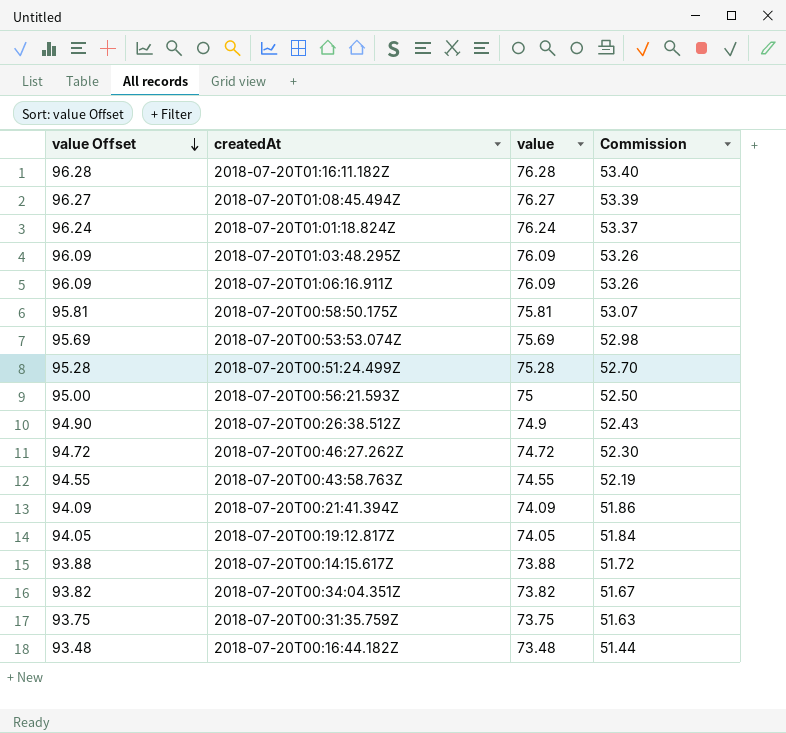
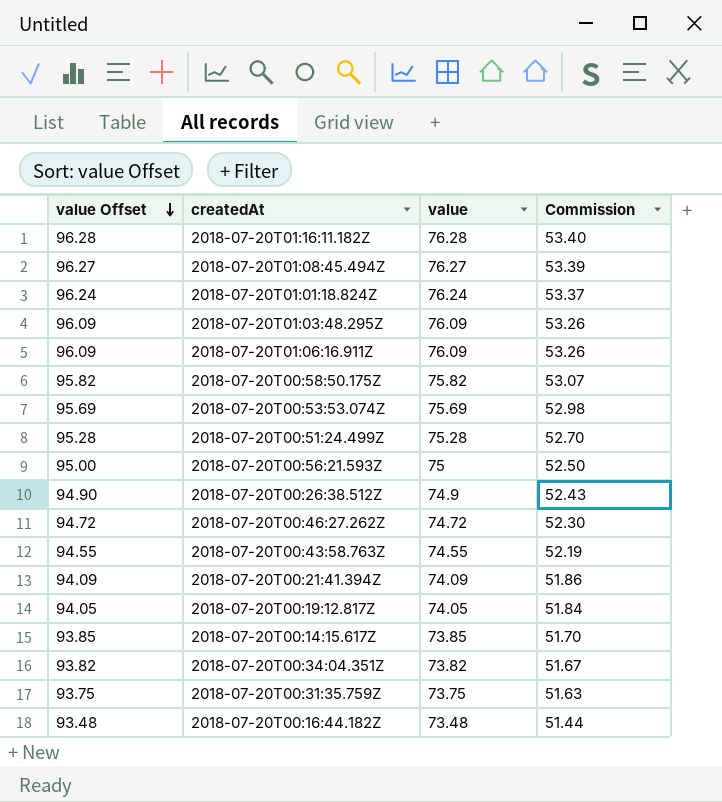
2018-07-20T00:58:50.175Z | value Offset: 95.81 -> 95.82
2018-07-20T00:58:50.175Z | value: 75.81 -> 75.82
2018-07-20T00:14:15.617Z | value Offset: 93.88 -> 93.85
2018-07-20T00:14:15.617Z | value: 73.88 -> 73.85
2018-07-20T00:14:15.617Z | Commission: 51.72 -> 51.70

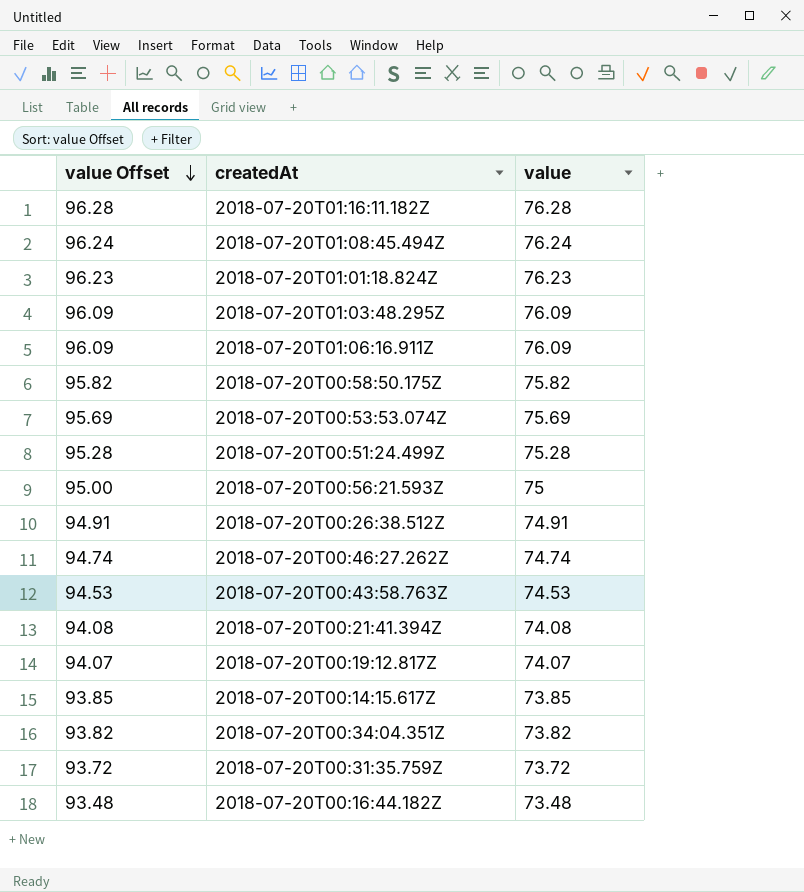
column Commission | formula: [value] * 0.7 -> none
2018-07-20T01:08:45.494Z | value Offset: 96.27 -> 96.24
2018-07-20T01:08:45.494Z | value: 76.27 -> 76.24
2018-07-20T01:01:18.824Z | value Offset: 96.24 -> 96.23
2018-07-20T01:01:18.824Z | value: 76.24 -> 76.23
2018-07-20T00:26:38.512Z | value Offset: 94.90 -> 94.91
2018-07-20T00:26:38.512Z | value: 74.9 -> 74.91
2018-07-20T00:46:27.262Z | value Offset: 94.72 -> 94.74
2018-07-20T00:46:27.262Z | value: 74.72 -> 74.74
2018-07-20T00:43:58.763Z | value Offset: 94.55 -> 94.53
2018-07-20T00:43:58.763Z | value: 74.55 -> 74.53
2018-07-20T00:21:41.394Z | value Offset: 94.09 -> 94.08
2018-07-20T00:21:41.394Z | value: 74.09 -> 74.08
2018-07-20T00:19:12.817Z | value Offset: 94.05 -> 94.07
2018-07-20T00:19:12.817Z | value: 74.05 -> 74.07
2018-07-20T00:31:35.759Z | value Offset: 93.75 -> 93.72
2018-07-20T00:31:35.759Z | value: 73.75 -> 73.72

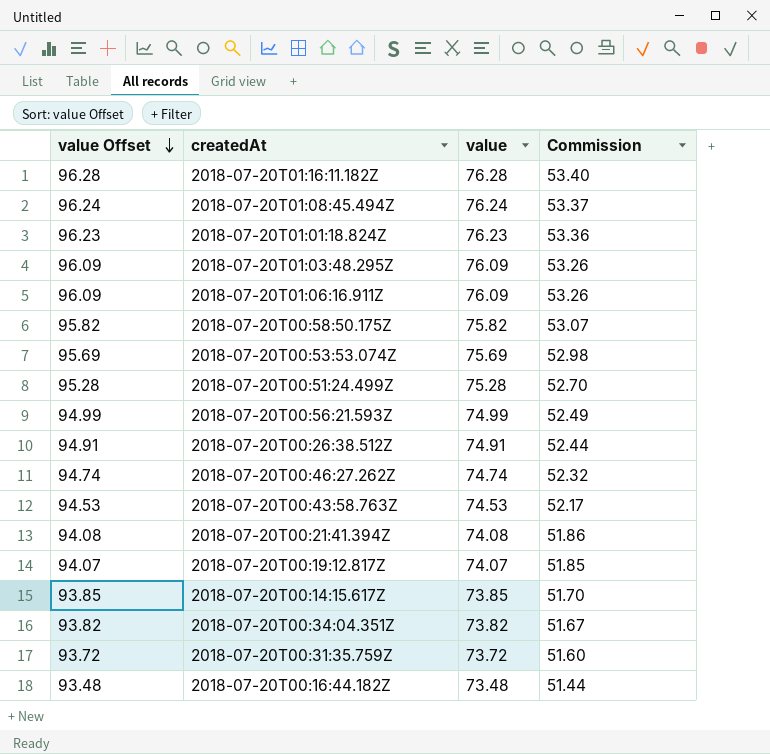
column Commission | formula: none -> [value] * 0.7
2018-07-20T00:56:21.593Z | value Offset: 95.00 -> 94.99
2018-07-20T00:56:21.593Z | value: 75 -> 74.99

